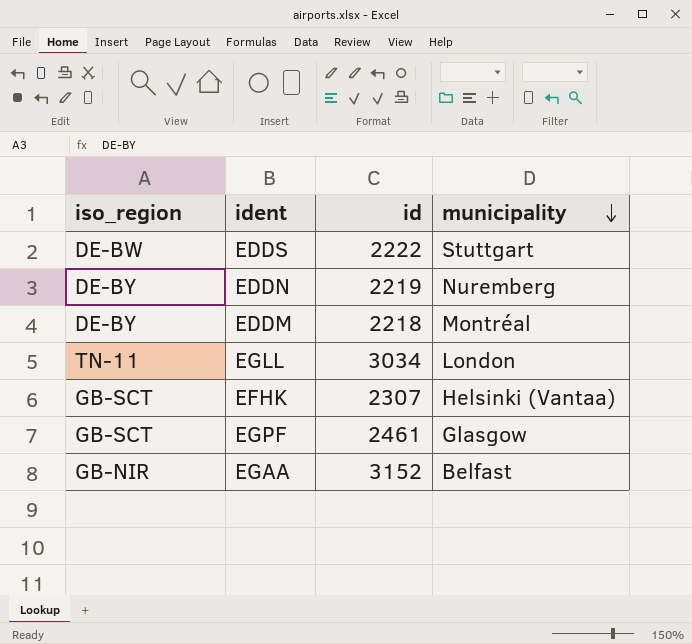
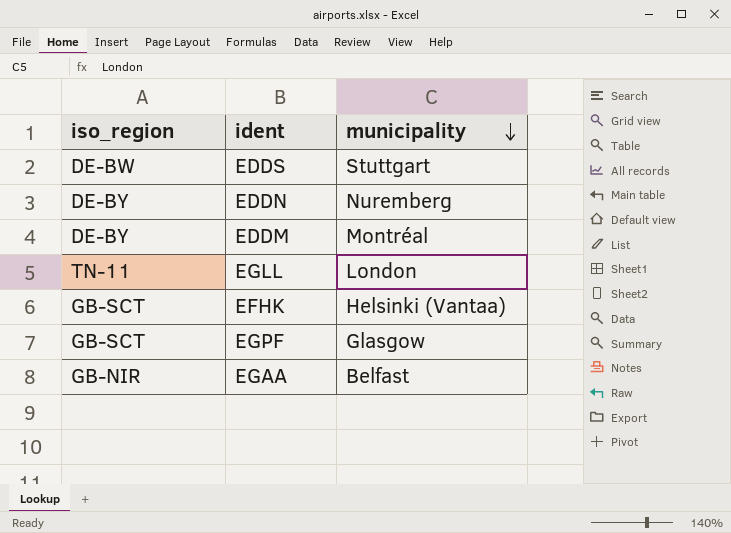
column id | position: 3 -> none

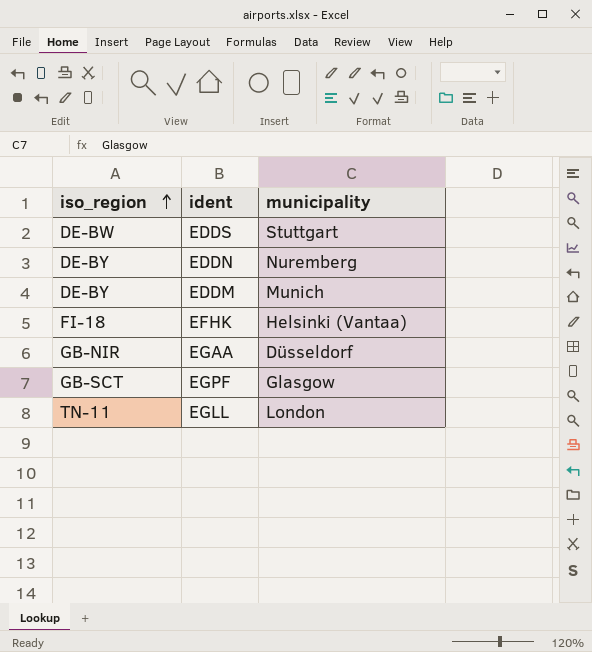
row order: municipality descending -> iso_region ascending
EDDM | municipality: Montréal -> Munich
EFHK | iso_region: GB-SCT -> FI-18
EGAA | municipality: Belfast -> Düsseldorf

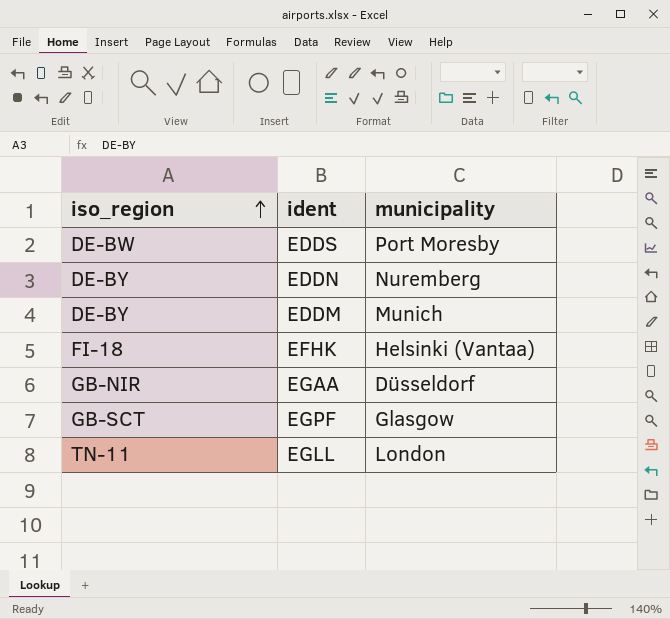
EDDS | municipality: Stuttgart -> Port Moresby

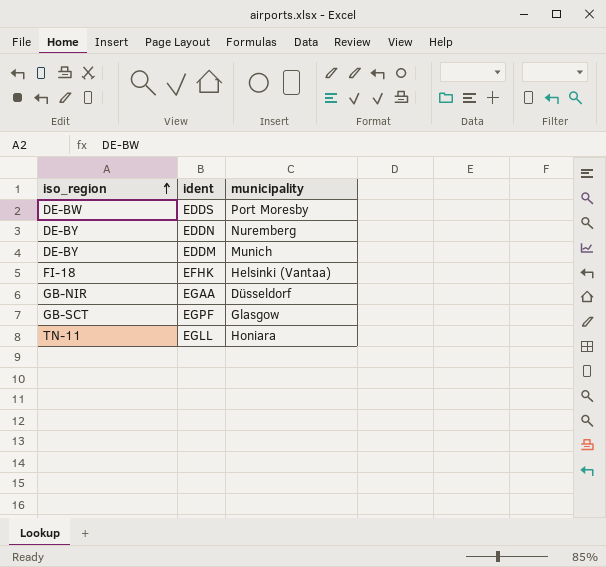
EGLL | municipality: London -> Honiara

